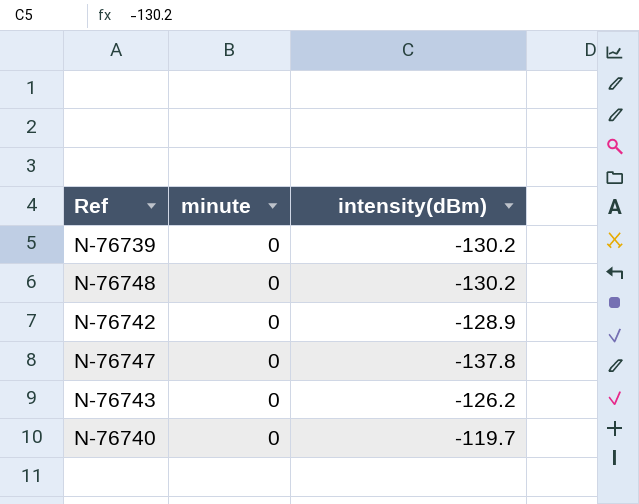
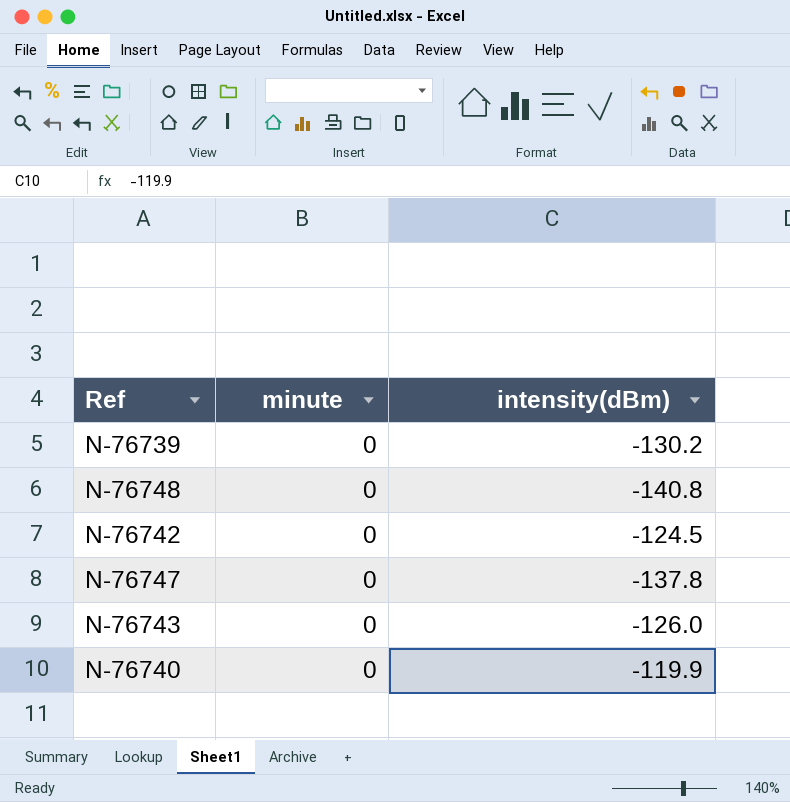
N-76748 | intensity(dBm): -130.2 -> -140.8
N-76742 | intensity(dBm): -128.9 -> -124.5
N-76743 | intensity(dBm): -126.2 -> -126.0
N-76740 | intensity(dBm): -119.7 -> -119.9

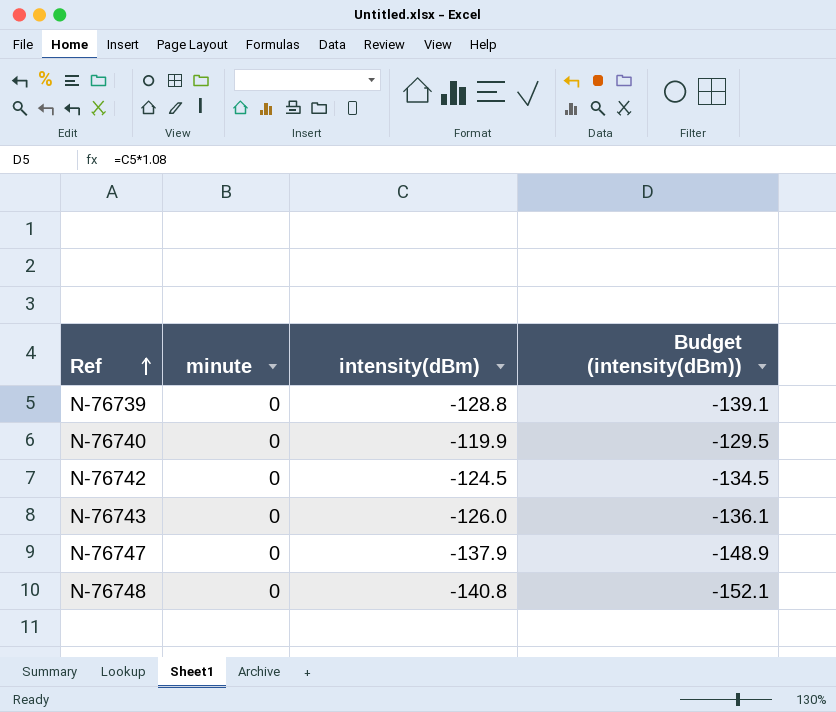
row order: none -> Ref ascending
column Budget (intensity(dBm)) | formula: none -> [intensity(dBm)] * 1.08
N-76739 | intensity(dBm): -130.2 -> -128.8
N-76747 | intensity(dBm): -137.8 -> -137.9

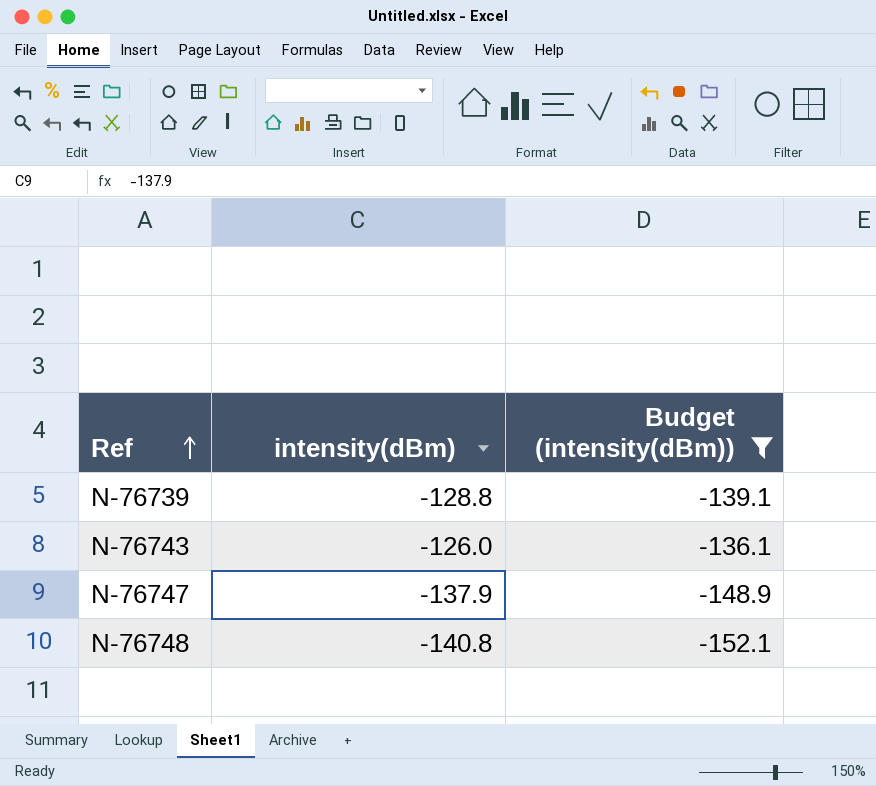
filter: none -> Budget (intensity(dBm)) <= -136.1
column minute | position: 2 -> none

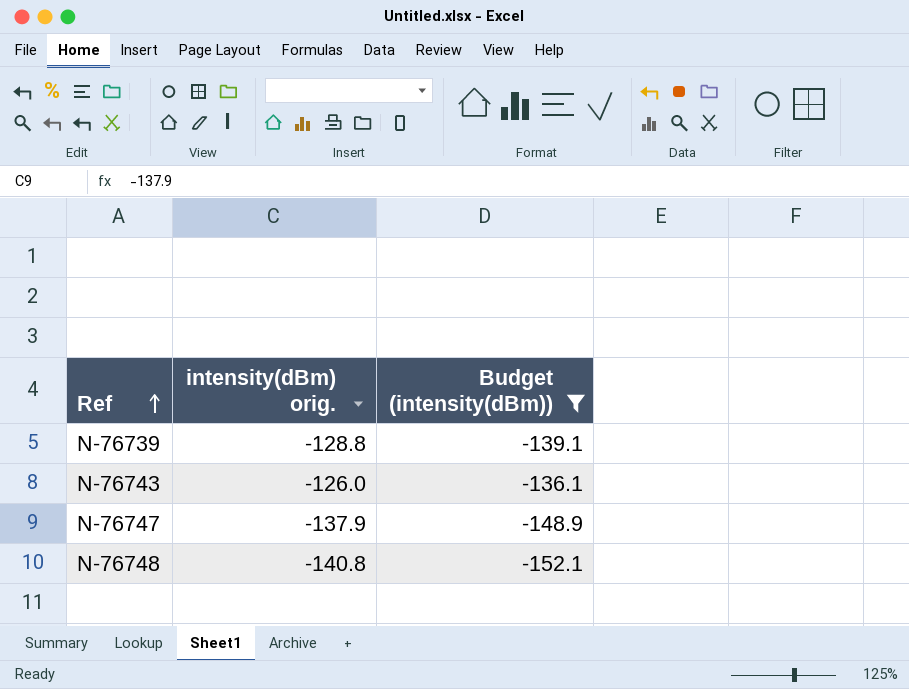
column name: intensity(dBm) -> intensity(dBm) orig.

